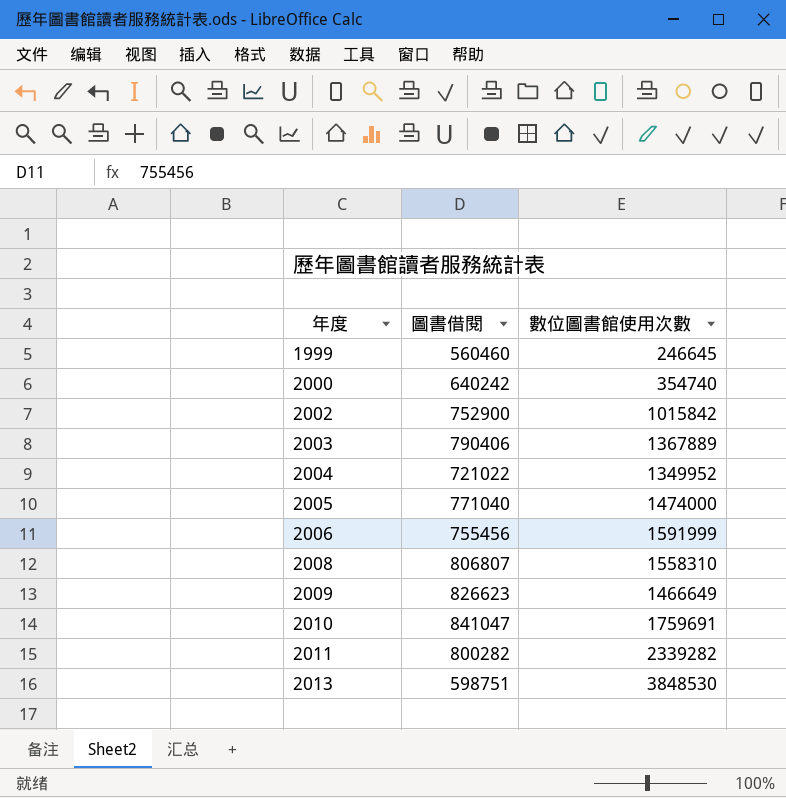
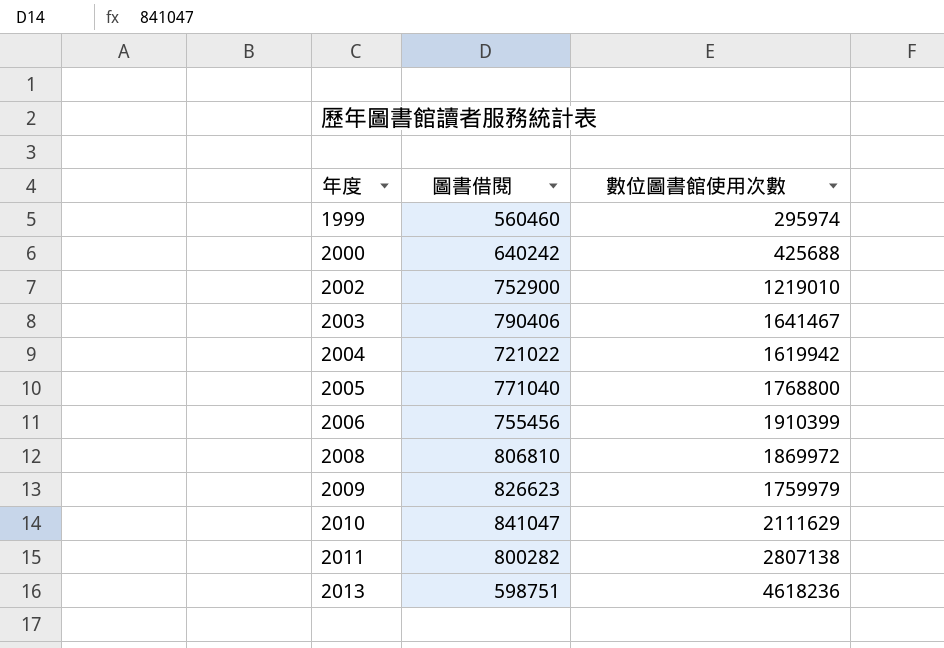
1999 | 數位圖書館使用次數: 246645 -> 295974
2000 | 數位圖書館使用次數: 354740 -> 425688
2002 | 數位圖書館使用次數: 1015842 -> 1219010
2003 | 數位圖書館使用次數: 1367889 -> 1641467
2004 | 數位圖書館使用次數: 1349952 -> 1619942
2005 | 數位圖書館使用次數: 1474000 -> 1768800
2006 | 數位圖書館使用次數: 1591999 -> 1910399
2008 | 圖書借閱: 806807 -> 806810
2008 | 數位圖書館使用次數: 1558310 -> 1869972
2009 | 數位圖書館使用次數: 1466649 -> 1759979
2010 | 數位圖書館使用次數: 1759691 -> 2111629
2011 | 數位圖書館使用次數: 2339282 -> 2807138
2013 | 數位圖書館使用次數: 3848530 -> 4618236

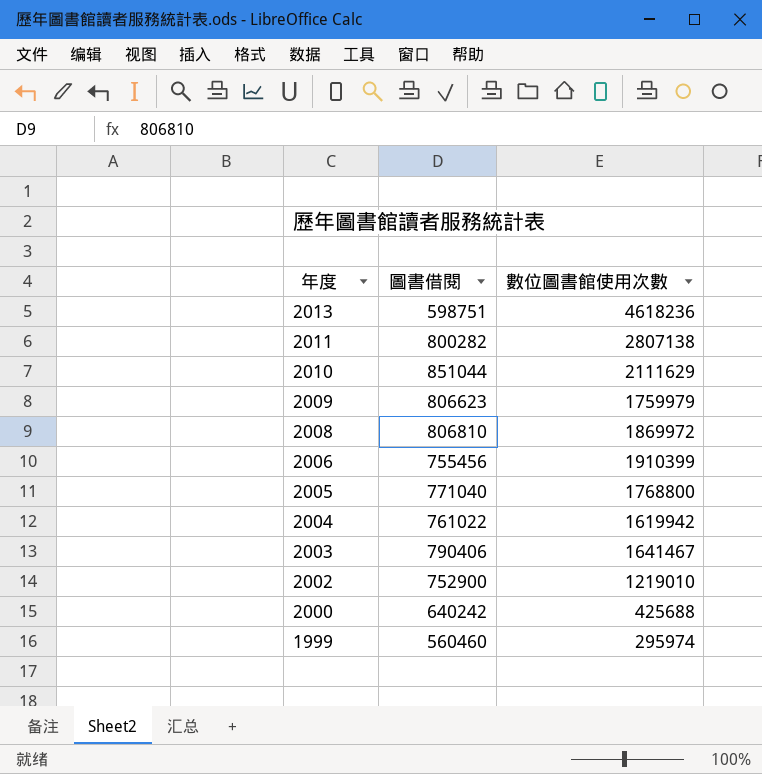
row order: 年度 ascending -> 年度 descending
2010 | 圖書借閱: 841047 -> 851044
2009 | 圖書借閱: 826623 -> 806623
2004 | 圖書借閱: 721022 -> 761022

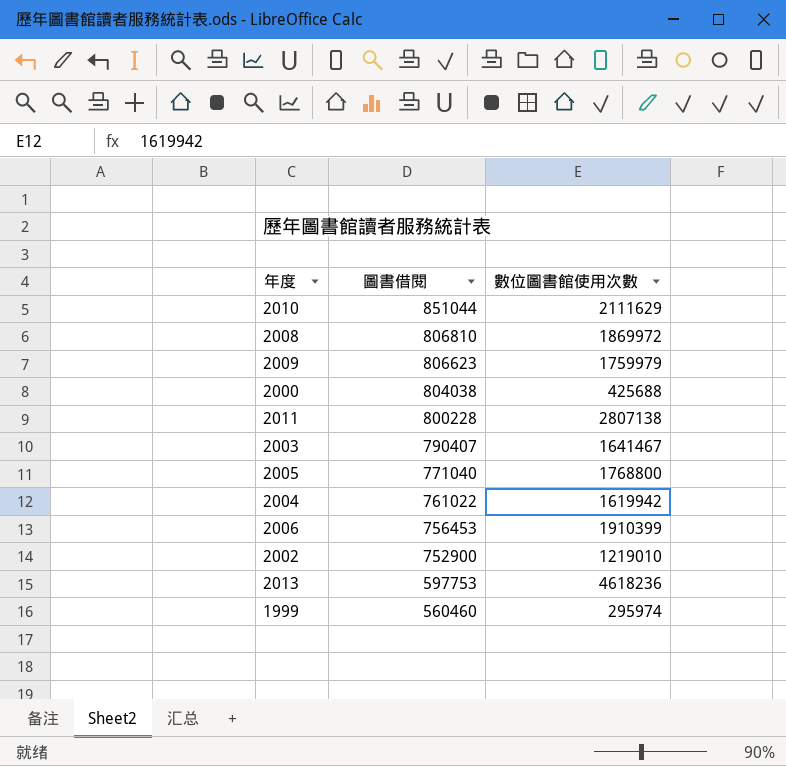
row order: 年度 descending -> 圖書借閱 descending
2000 | 圖書借閱: 640242 -> 804038
2011 | 圖書借閱: 800282 -> 800228
2003 | 圖書借閱: 790406 -> 790407
2006 | 圖書借閱: 755456 -> 756453
2013 | 圖書借閱: 598751 -> 597753

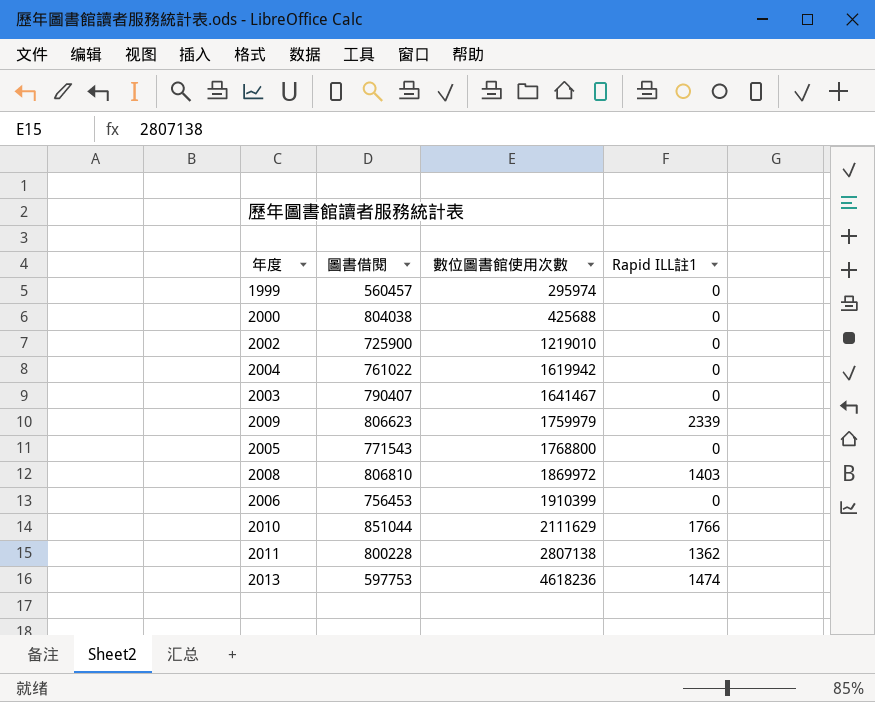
row order: 圖書借閱 descending -> 數位圖書館使用次數 ascending
column Rapid ILL註1 | position: none -> 4
1999 | 圖書借閱: 560460 -> 560457
2002 | 圖書借閱: 752900 -> 725900
2005 | 圖書借閱: 771040 -> 771543

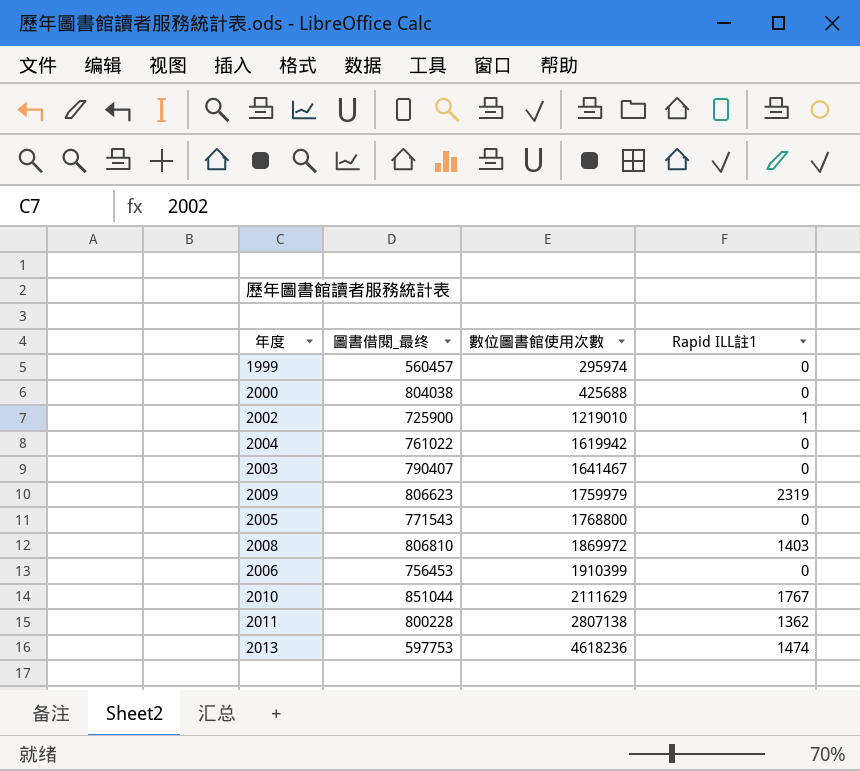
column name: 圖書借閱 -> 圖書借閱_最终
2002 | Rapid ILL註1: 0 -> 1
2009 | Rapid ILL註1: 2339 -> 2319
2010 | Rapid ILL註1: 1766 -> 1767

